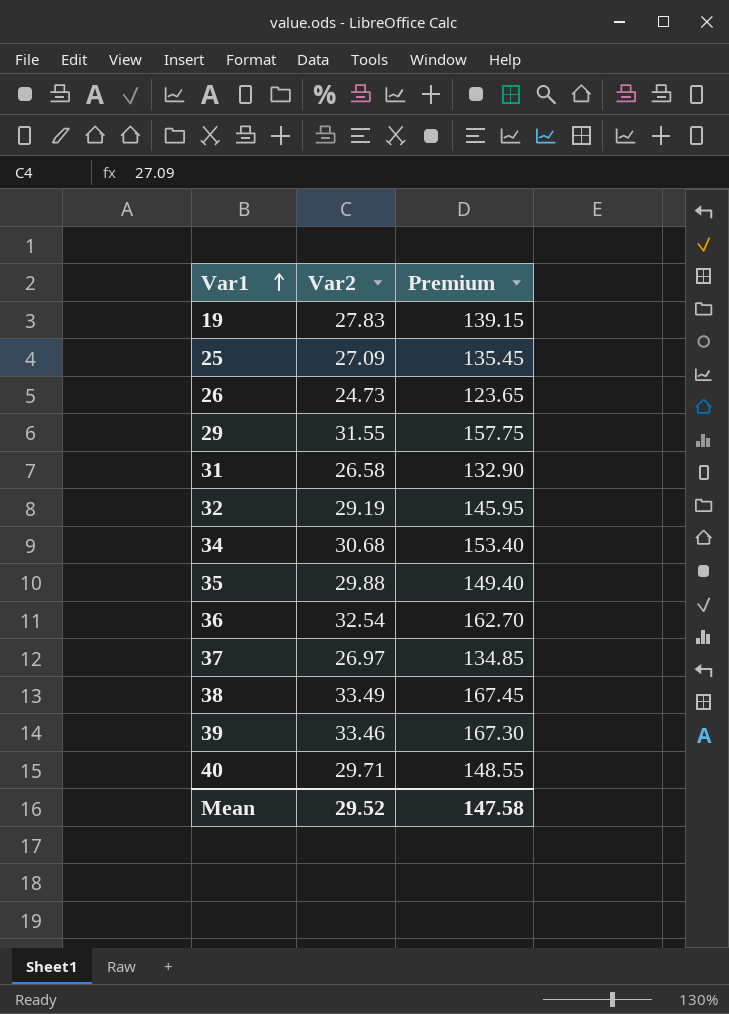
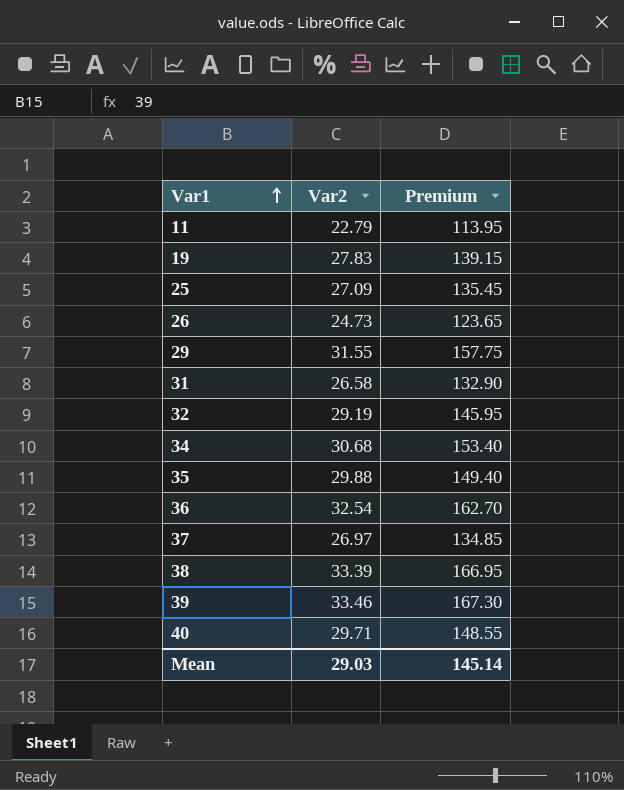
row 11: none -> 22.79 | 113.95
38 | Var2: 33.49 -> 33.39
38 | Premium: 167.45 -> 166.95
Mean | Var2: 29.52 -> 29.03
Mean | Premium: 147.58 -> 145.14

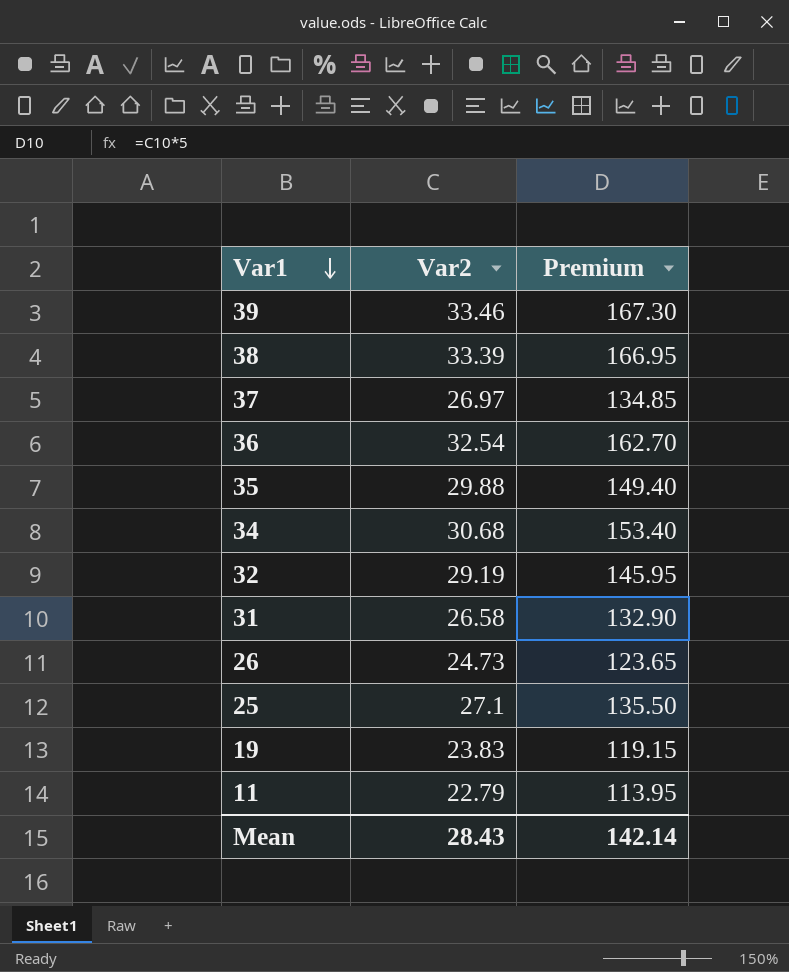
row order: Var1 ascending -> Var1 descending
row 29: 31.55 | 157.75 -> none
row 40: 29.71 | 148.55 -> none
25 | Var2: 27.09 -> 27.1
25 | Premium: 135.45 -> 135.50
19 | Var2: 27.83 -> 23.83
19 | Premium: 139.15 -> 119.15
Mean | Var2: 29.03 -> 28.43
Mean | Premium: 145.14 -> 142.14

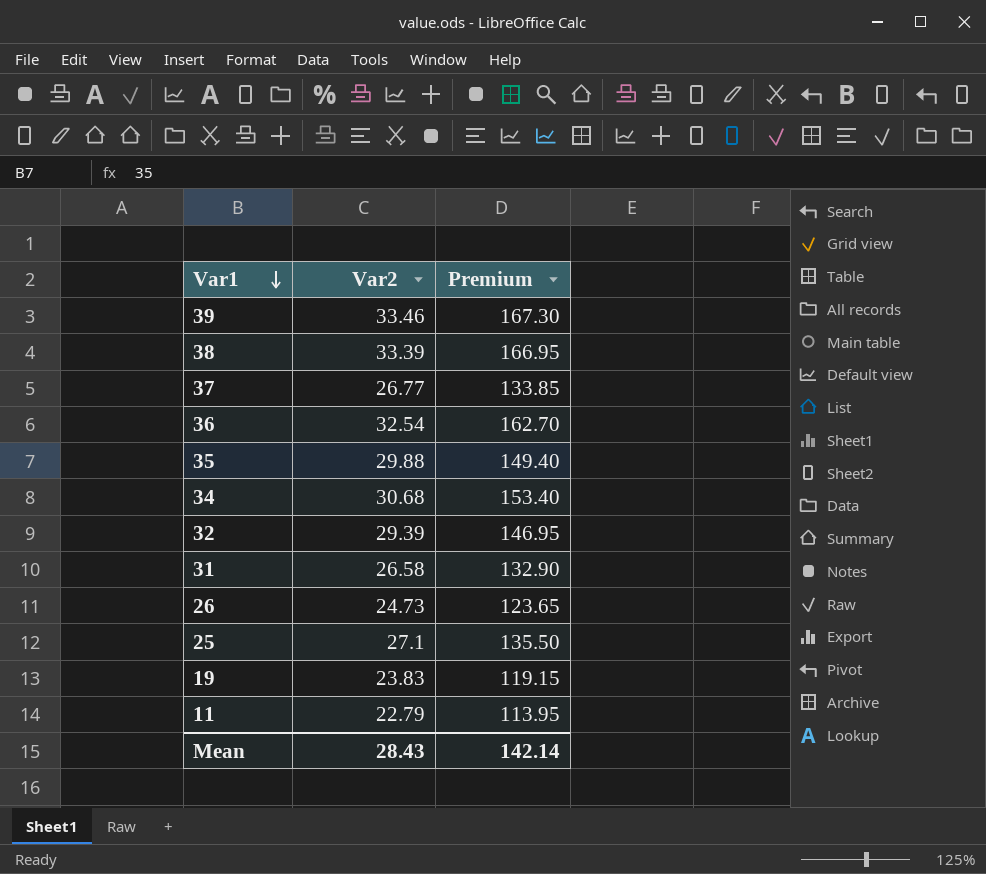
37 | Var2: 26.97 -> 26.77
37 | Premium: 134.85 -> 133.85
32 | Var2: 29.19 -> 29.39
32 | Premium: 145.95 -> 146.95

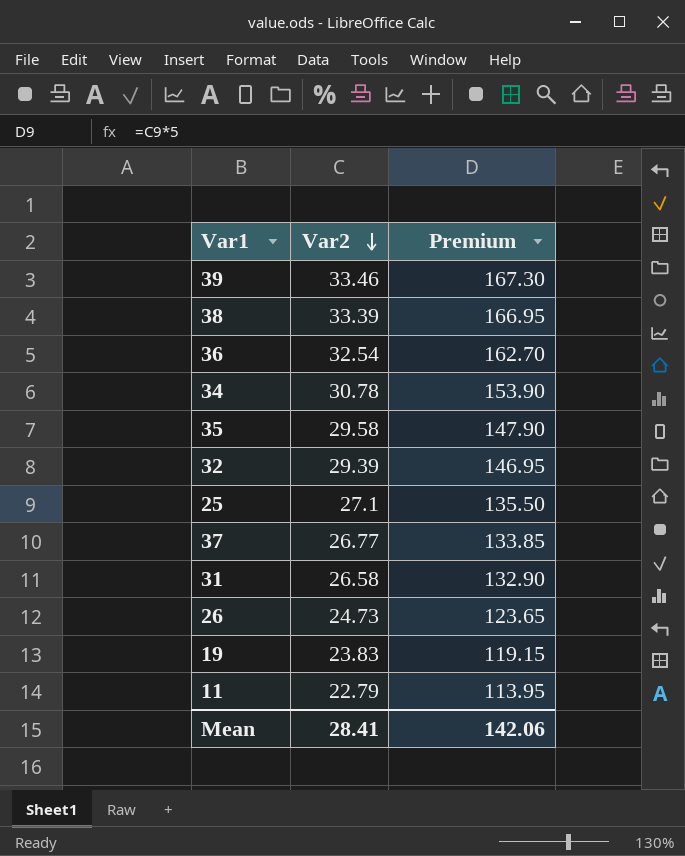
row order: Var1 descending -> Var2 descending
34 | Var2: 30.68 -> 30.78
34 | Premium: 153.40 -> 153.90
35 | Var2: 29.88 -> 29.58
35 | Premium: 149.40 -> 147.90
Mean | Var2: 28.43 -> 28.41
Mean | Premium: 142.14 -> 142.06

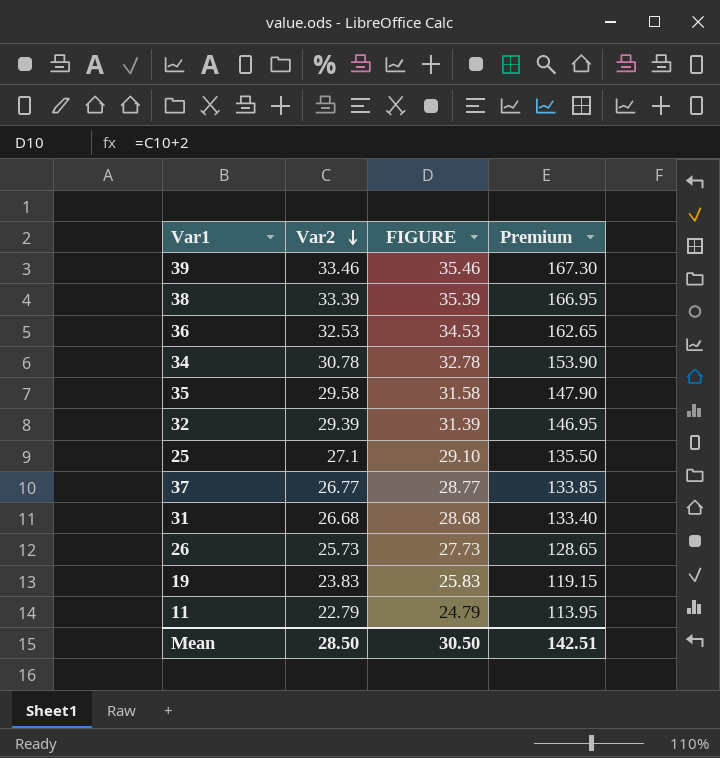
column FIGURE | formula: none -> [Var2] + 2
36 | Var2: 32.54 -> 32.53
36 | Premium: 162.70 -> 162.65
31 | Var2: 26.58 -> 26.68
31 | Premium: 132.90 -> 133.40
26 | Var2: 24.73 -> 25.73
26 | Premium: 123.65 -> 128.65
Mean | Var2: 28.41 -> 28.50
Mean | Premium: 142.06 -> 142.51

